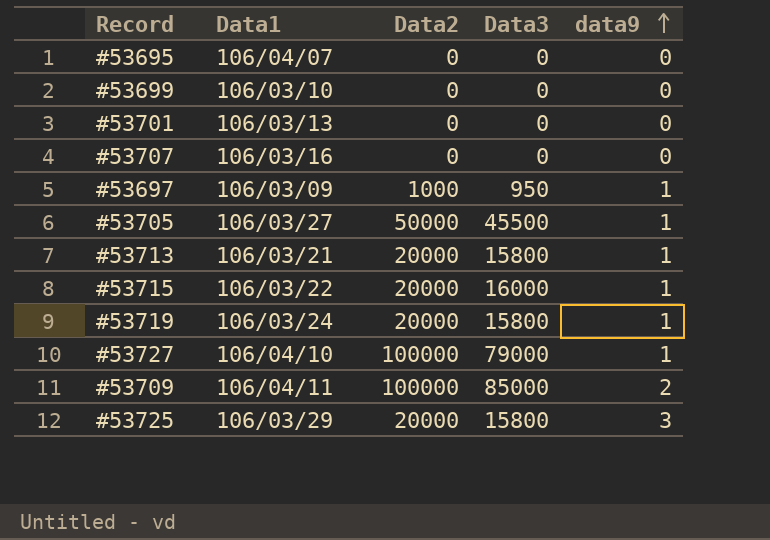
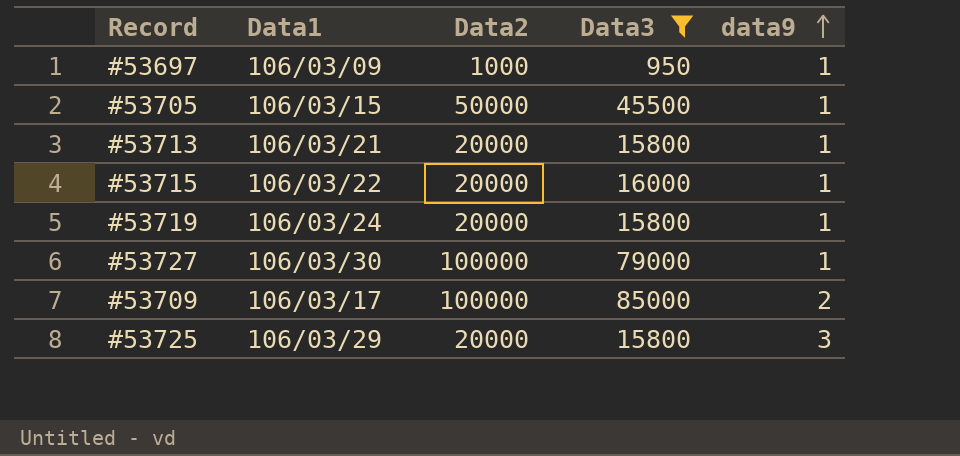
filter: none -> Data3 != 0
#53705 | Data1: 106/03/27 -> 106/03/15
#53727 | Data1: 106/04/10 -> 106/03/30
#53709 | Data1: 106/04/11 -> 106/03/17

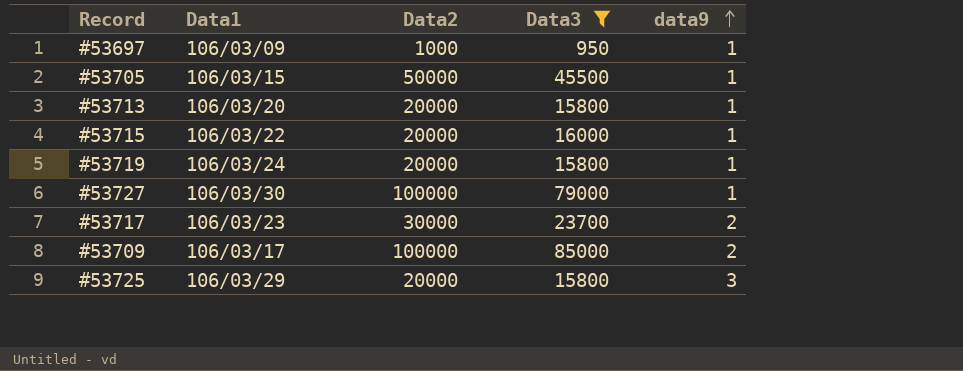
#53713 | Data1: 106/03/21 -> 106/03/20
row #53717: none -> 106/03/23 | 30000 | 23700 | 2

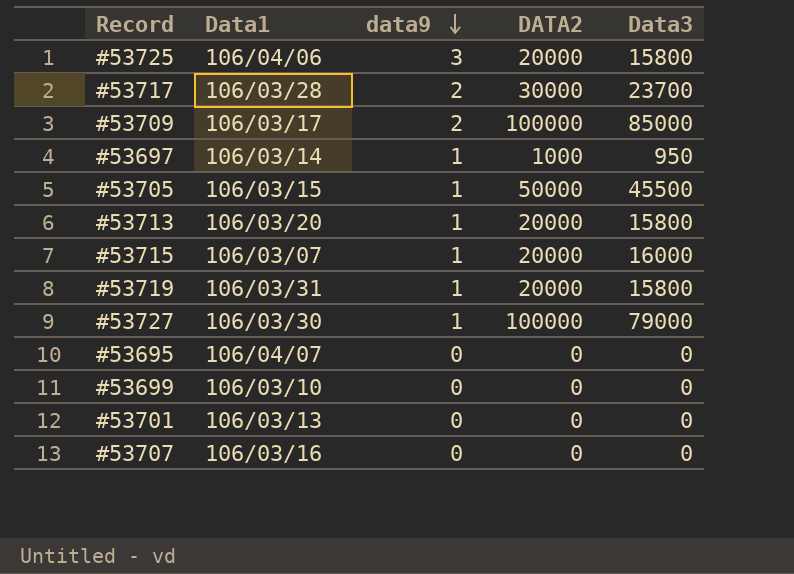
filter: Data3 != 0 -> none
row order: data9 ascending -> data9 descending
column data9 | position: 5 -> 3
column name: Data2 -> DATA2
#53725 | Data1: 106/03/29 -> 106/04/06
#53717 | Data1: 106/03/23 -> 106/03/28
#53697 | Data1: 106/03/09 -> 106/03/14
#53715 | Data1: 106/03/22 -> 106/03/07
#53719 | Data1: 106/03/24 -> 106/03/31

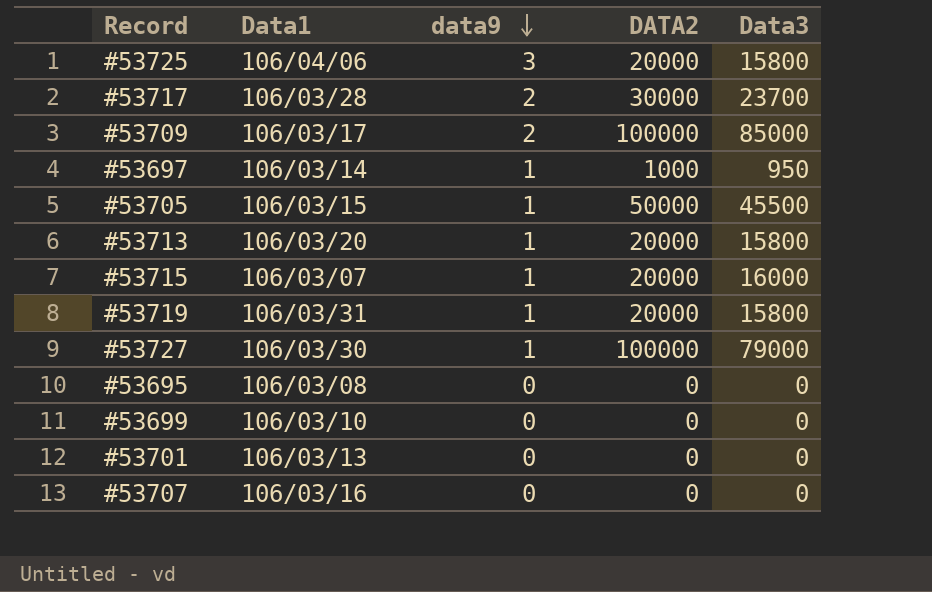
#53695 | Data1: 106/04/07 -> 106/03/08

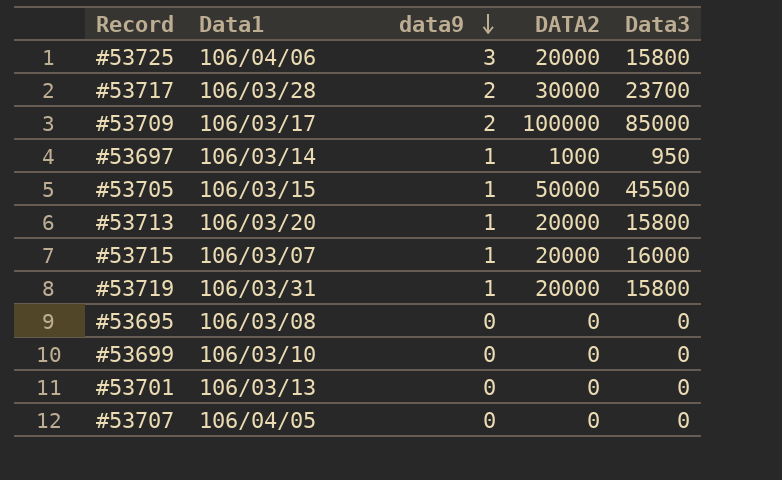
row #53727: 106/03/30 | 1 | 100000 | 79000 -> none
#53707 | Data1: 106/03/16 -> 106/04/05

